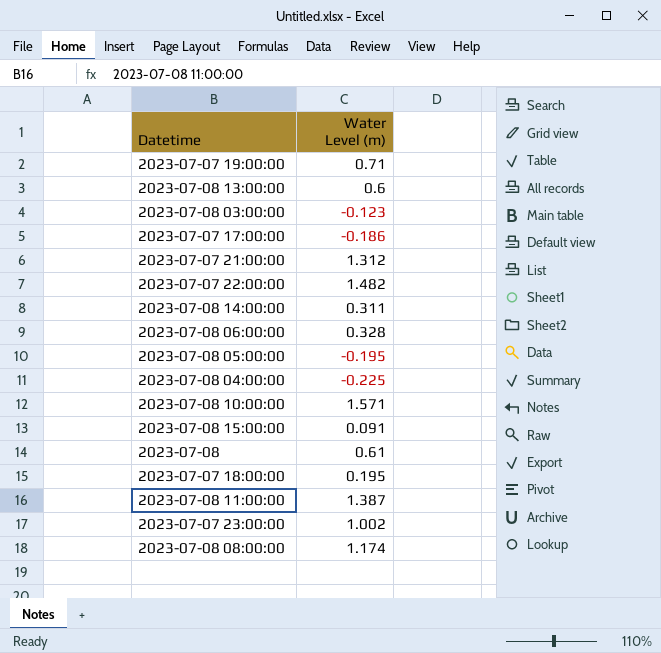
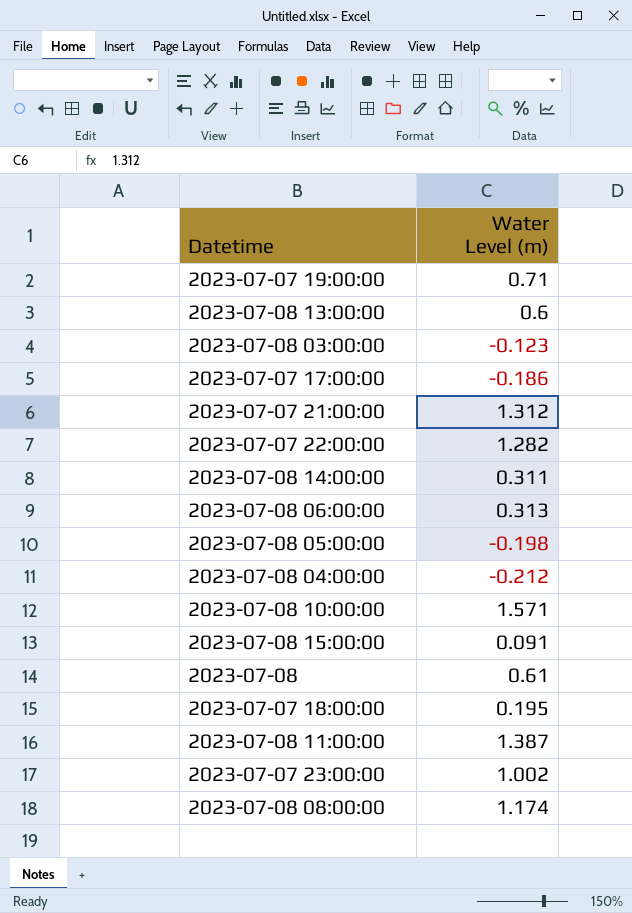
2023-07-07 22:00:00 | Water Level (m): 1.482 -> 1.282
2023-07-08 06:00:00 | Water Level (m): 0.328 -> 0.313
2023-07-08 05:00:00 | Water Level (m): -0.195 -> -0.198
2023-07-08 04:00:00 | Water Level (m): -0.225 -> -0.212

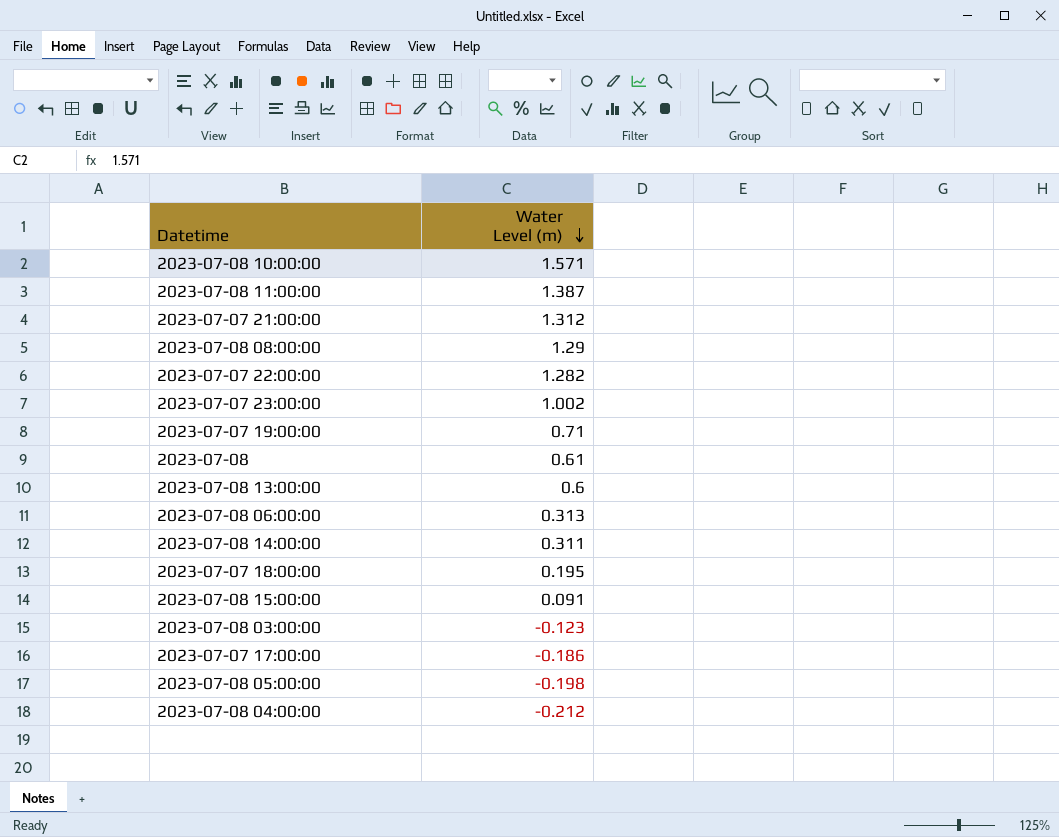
row order: none -> Water Level (m) descending
2023-07-08 08:00:00 | Water Level (m): 1.174 -> 1.29

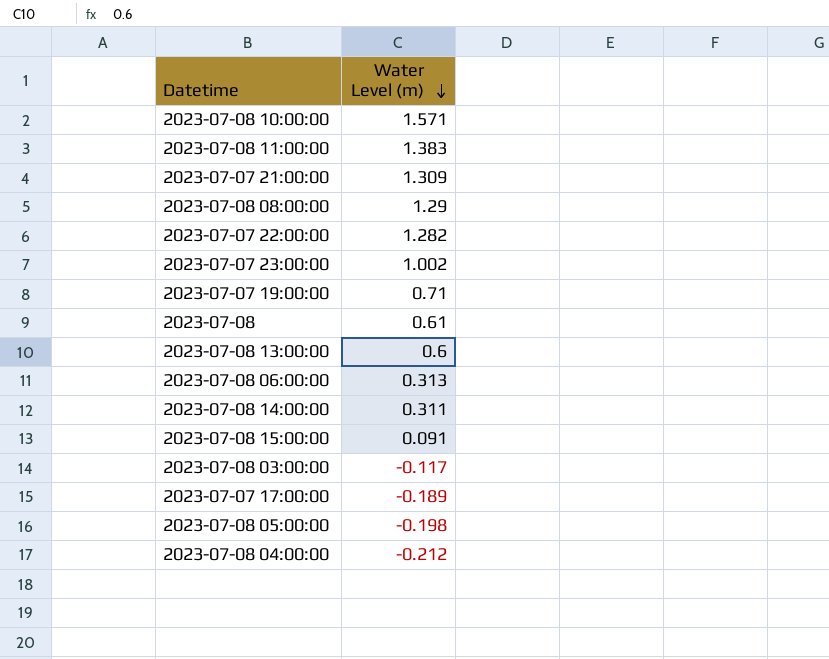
row 2023-07-07 18:00:00: 0.195 -> none
2023-07-08 11:00:00 | Water Level (m): 1.387 -> 1.383
2023-07-07 21:00:00 | Water Level (m): 1.312 -> 1.309
2023-07-08 03:00:00 | Water Level (m): -0.123 -> -0.117
2023-07-07 17:00:00 | Water Level (m): -0.186 -> -0.189

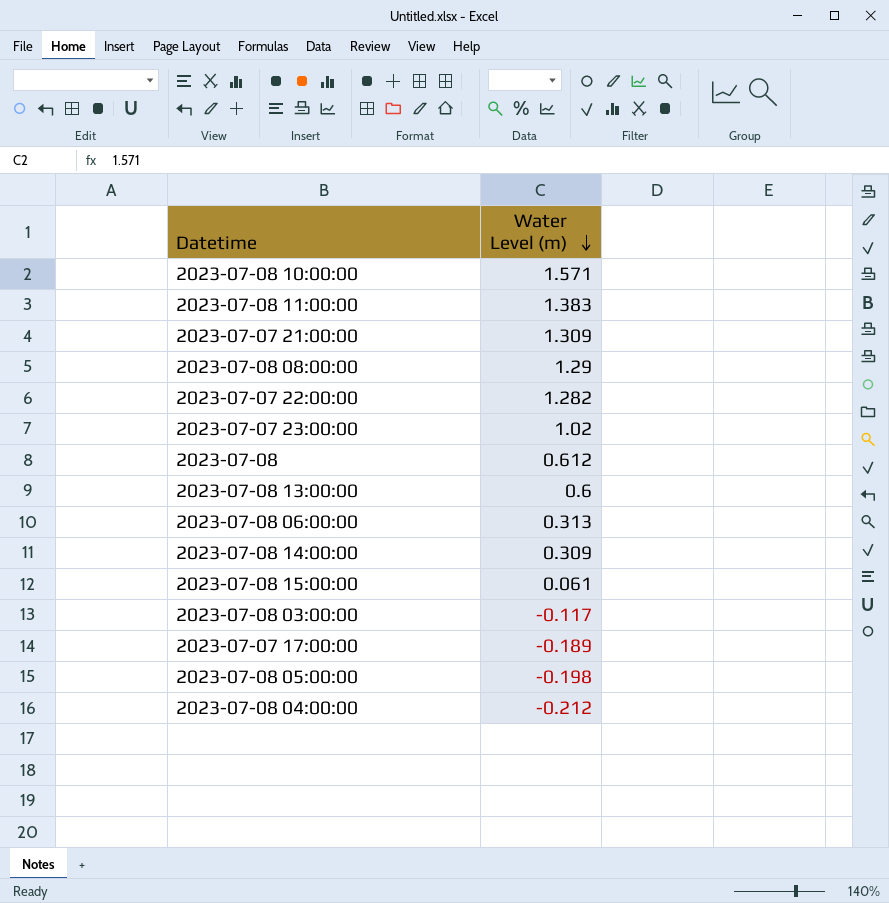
row 2023-07-07 19:00:00: 0.71 -> none
2023-07-07 23:00:00 | Water Level (m): 1.002 -> 1.02
2023-07-08 | Water Level (m): 0.61 -> 0.612
2023-07-08 14:00:00 | Water Level (m): 0.311 -> 0.309
2023-07-08 15:00:00 | Water Level (m): 0.091 -> 0.061

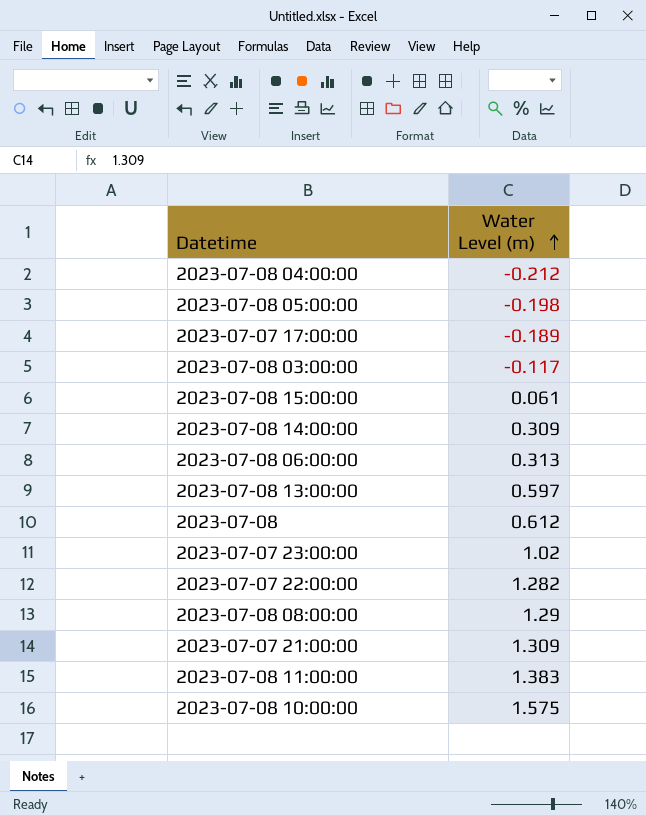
row order: Water Level (m) descending -> Water Level (m) ascending
2023-07-08 13:00:00 | Water Level (m): 0.6 -> 0.597
2023-07-08 10:00:00 | Water Level (m): 1.571 -> 1.575

